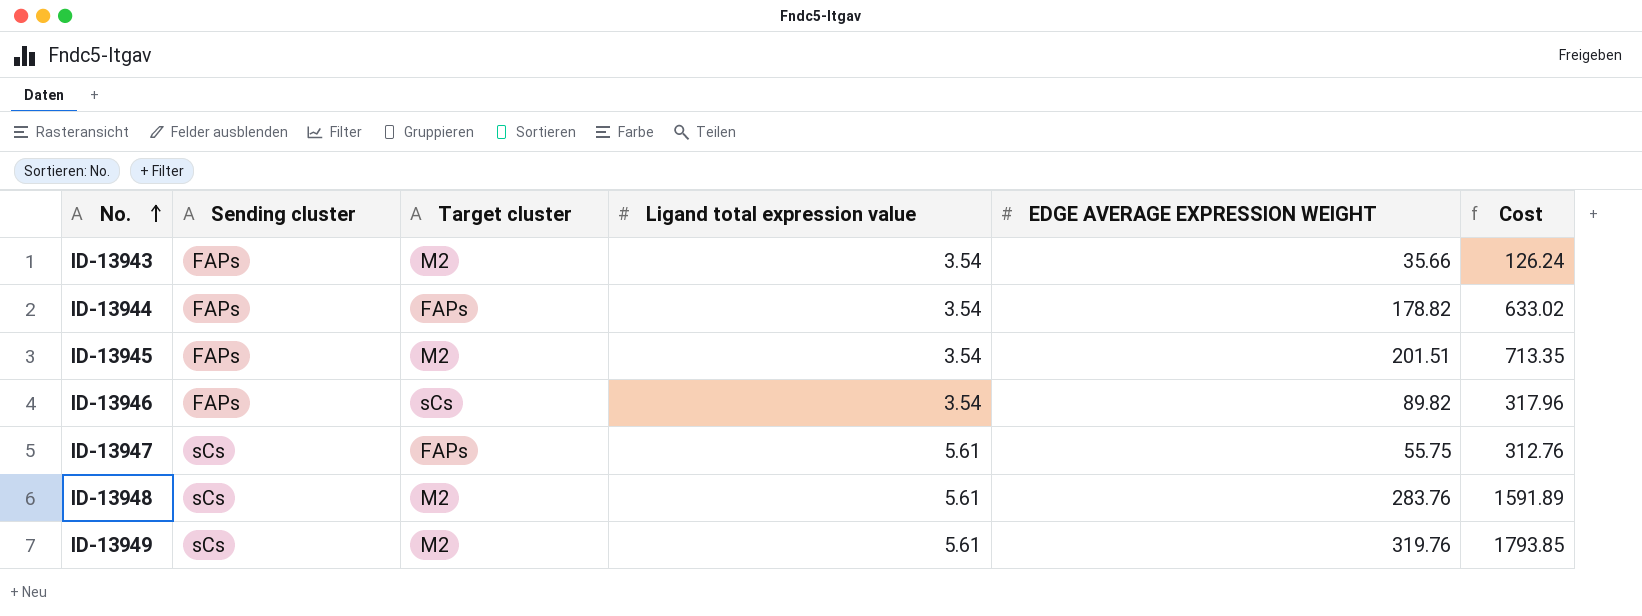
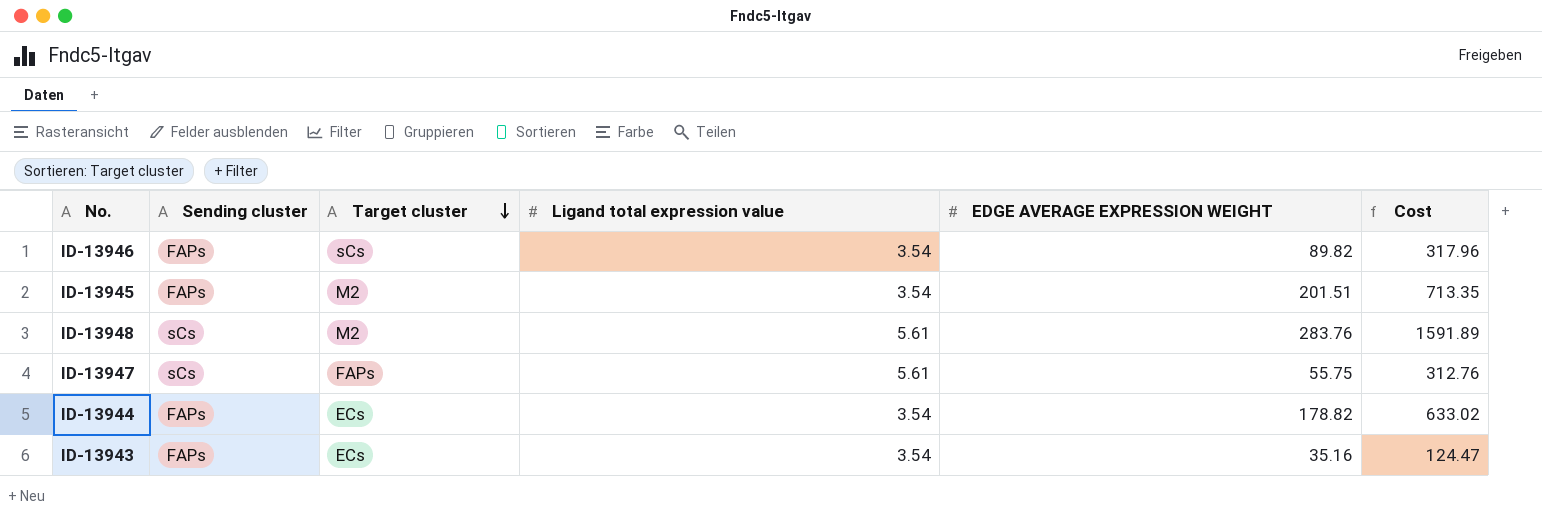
row order: No. ascending -> Target cluster descending
row ID-13949: sCs | M2 | 5.61 | 319.76 | 1793.85 -> none
ID-13944 | Target cluster: FAPs -> ECs
ID-13943 | Target cluster: M2 -> ECs
ID-13943 | EDGE AVERAGE EXPRESSION WEIGHT: 35.66 -> 35.16
ID-13943 | Cost: 126.24 -> 124.47

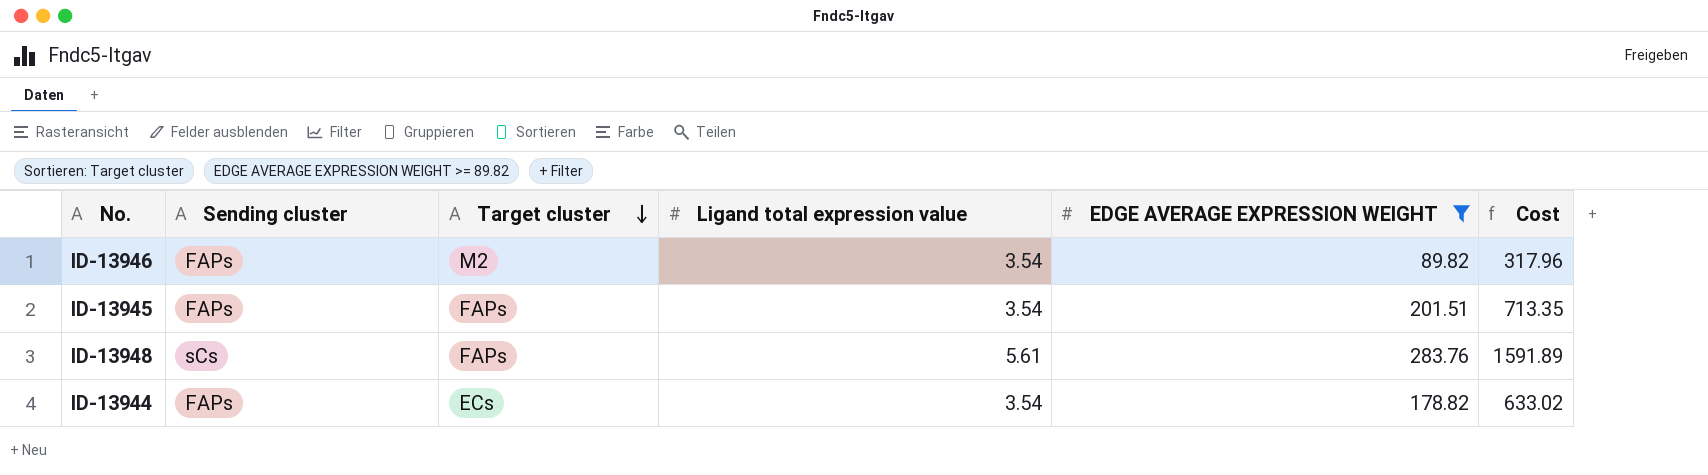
filter: none -> EDGE AVERAGE EXPRESSION WEIGHT >= 89.82
ID-13946 | Target cluster: sCs -> M2
ID-13945 | Target cluster: M2 -> FAPs
ID-13948 | Target cluster: M2 -> FAPs

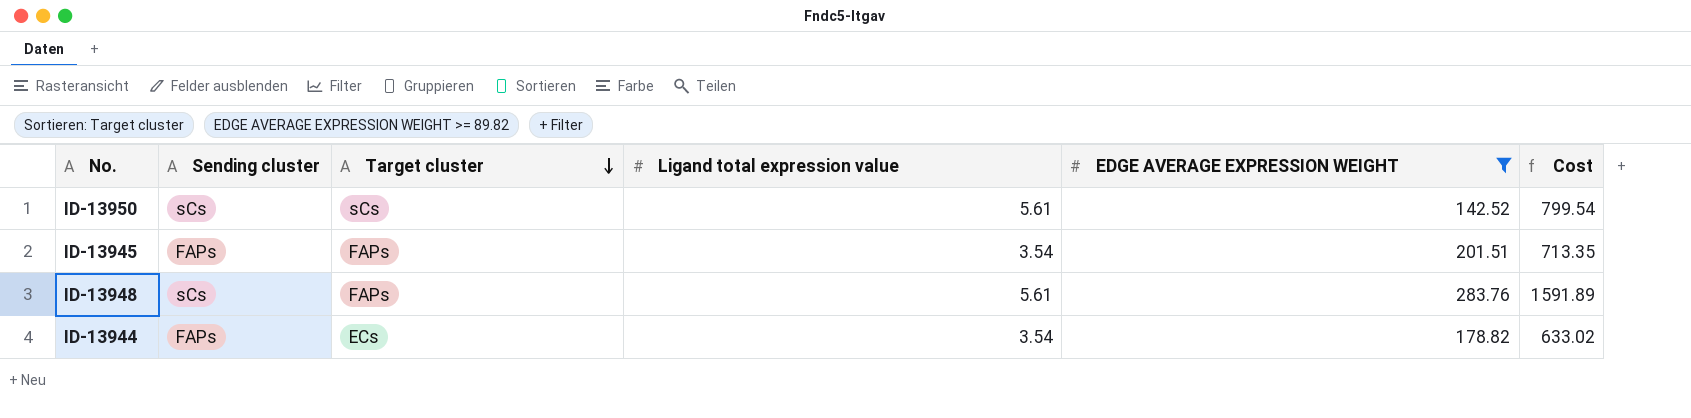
row ID-13946: FAPs | M2 | 3.54 | 89.82 | 317.96 -> none
row ID-13950: none -> sCs | sCs | 5.61 | 142.52 | 799.54

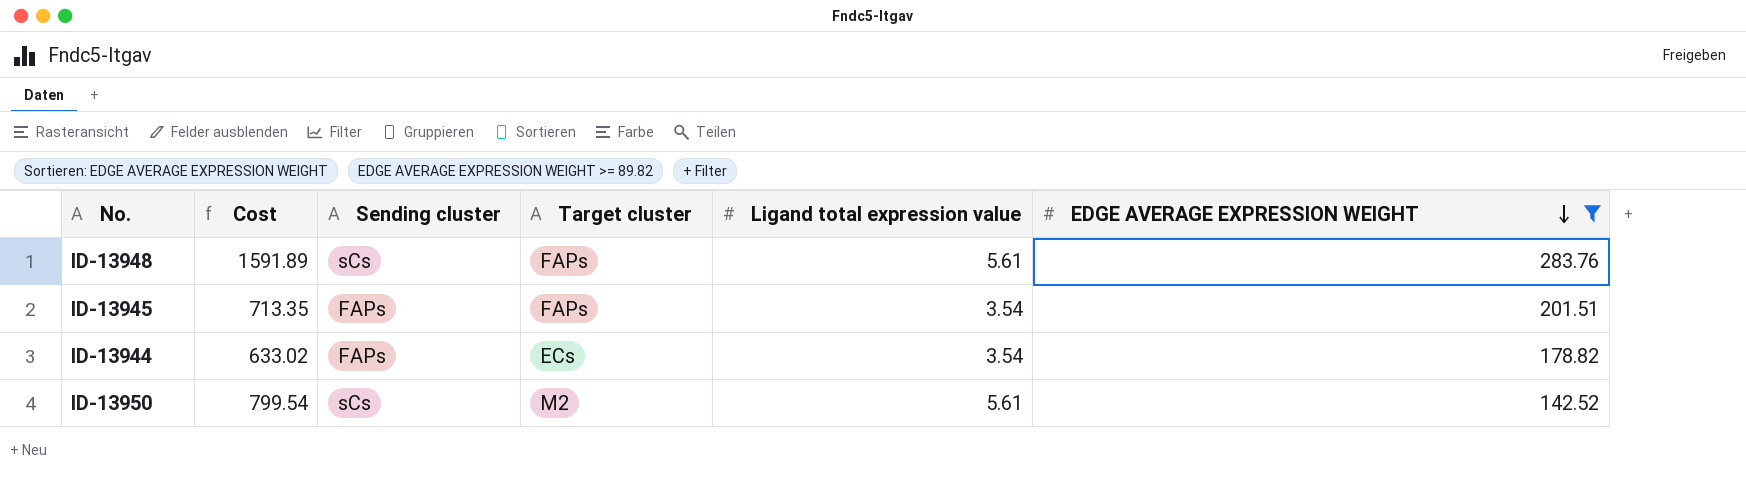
row order: Target cluster descending -> EDGE AVERAGE EXPRESSION WEIGHT descending
column Cost | position: 6 -> 2
ID-13950 | Target cluster: sCs -> M2

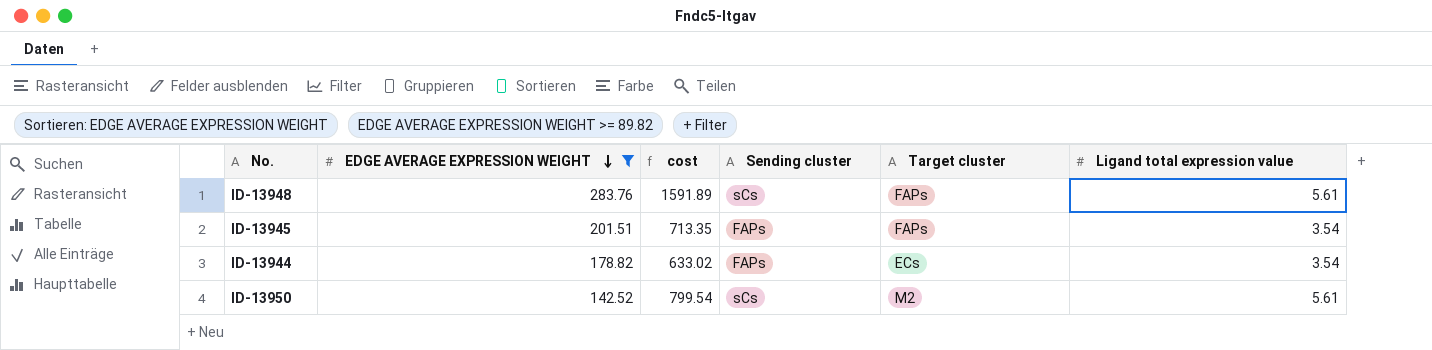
column EDGE AVERAGE EXPRESSION WEIGHT | position: 6 -> 2
column name: Cost -> cost

